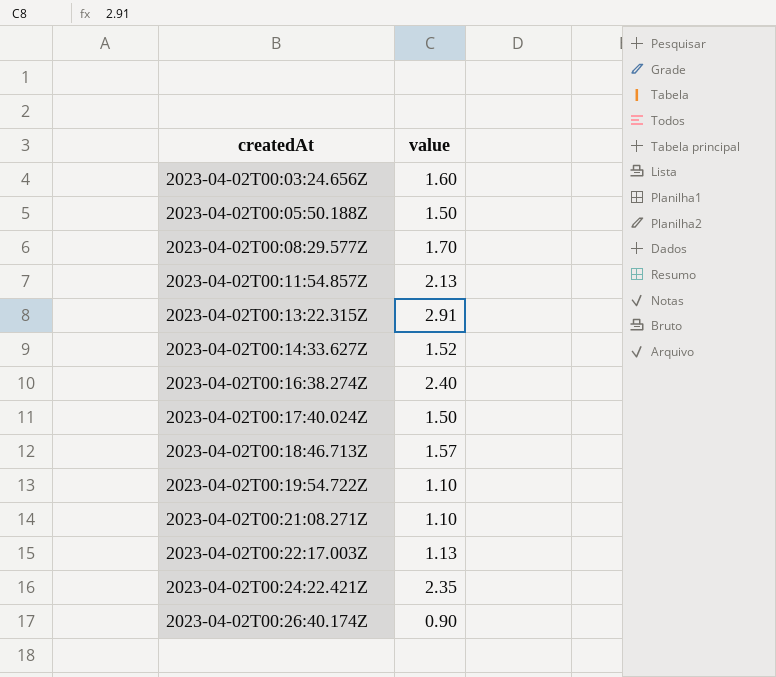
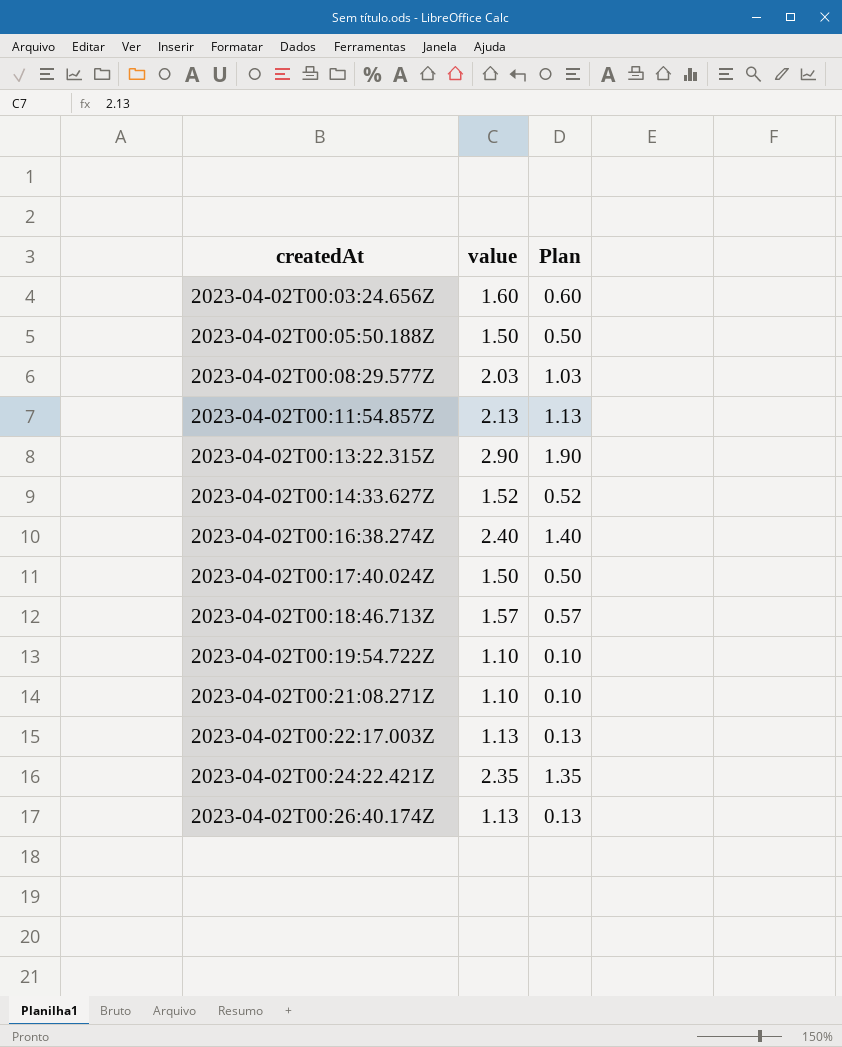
column Plan | formula: none -> [value] - 1
2023-04-02T00:08:29.577Z | value: 1.70 -> 2.03
2023-04-02T00:13:22.315Z | value: 2.91 -> 2.90
2023-04-02T00:26:40.174Z | value: 0.90 -> 1.13

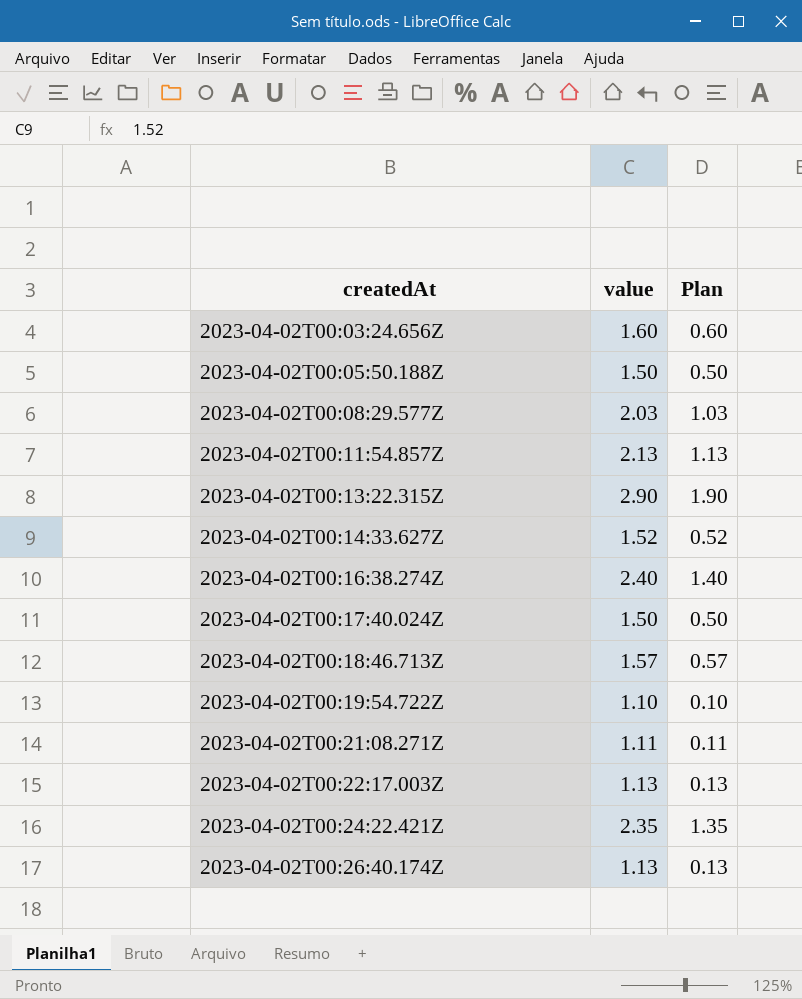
2023-04-02T00:21:08.271Z | value: 1.10 -> 1.11
2023-04-02T00:21:08.271Z | Plan: 0.10 -> 0.11

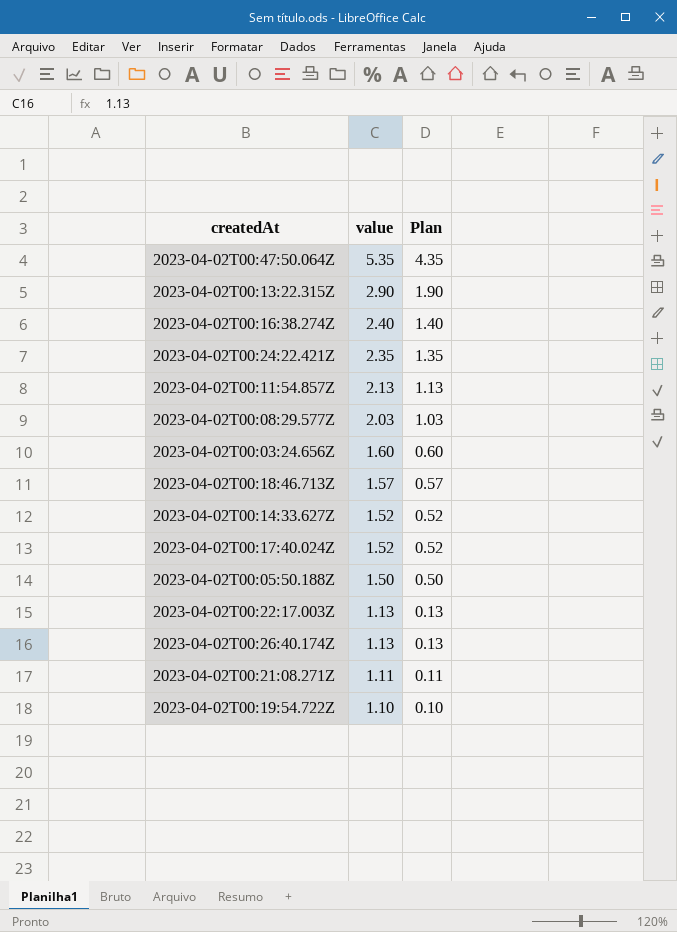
row order: createdAt ascending -> value descending
row 2023-04-02T00:47:50.064Z: none -> 5.35 | 4.35
2023-04-02T00:17:40.024Z | value: 1.50 -> 1.52
2023-04-02T00:17:40.024Z | Plan: 0.50 -> 0.52

